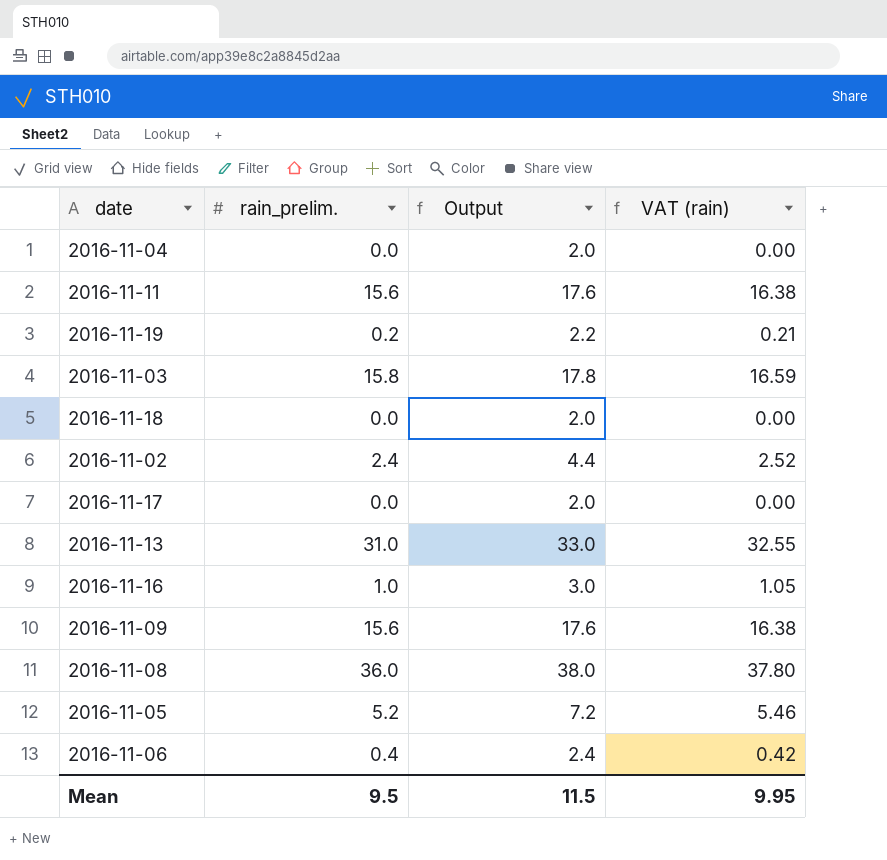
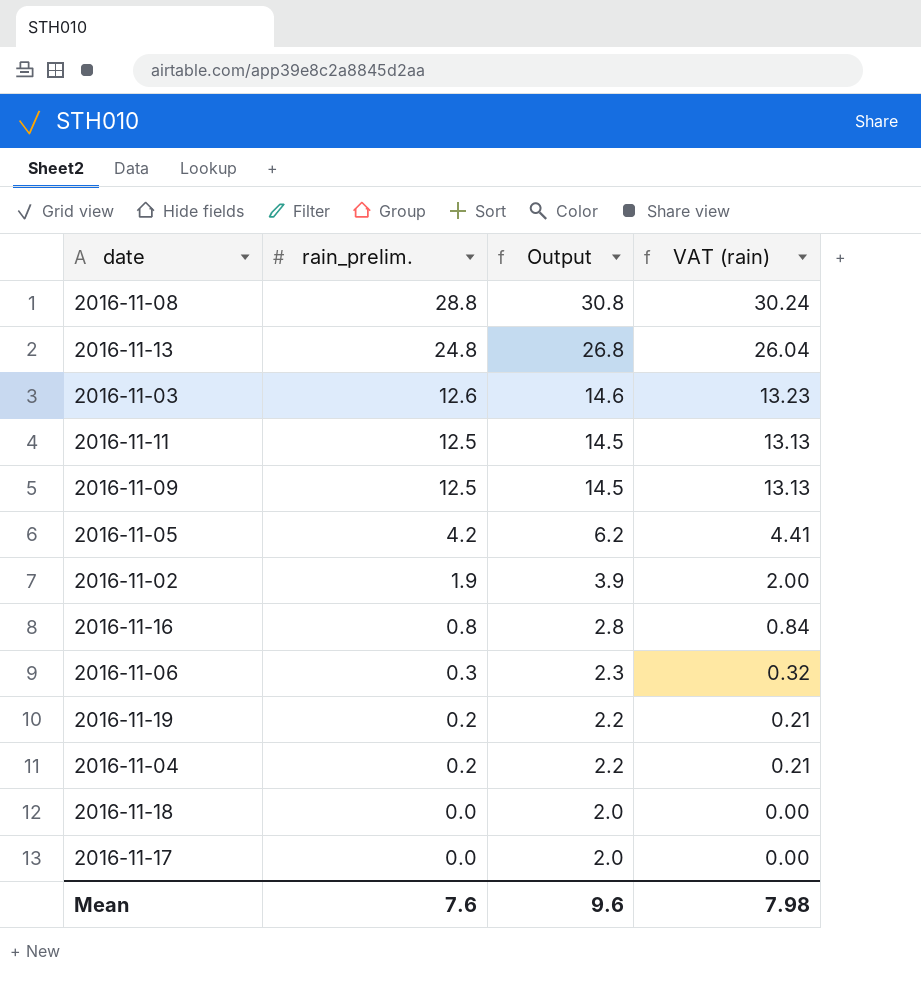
row order: none -> rain_prelim. descending
2016-11-08 | rain_prelim.: 36.0 -> 28.8
2016-11-08 | Output: 38.0 -> 30.8
2016-11-08 | VAT (rain): 37.80 -> 30.24
2016-11-13 | rain_prelim.: 31.0 -> 24.8
2016-11-13 | Output: 33.0 -> 26.8
2016-11-13 | VAT (rain): 32.55 -> 26.04
2016-11-03 | rain_prelim.: 15.8 -> 12.6
2016-11-03 | Output: 17.8 -> 14.6
2016-11-03 | VAT (rain): 16.59 -> 13.23
2016-11-11 | rain_prelim.: 15.6 -> 12.5
2016-11-11 | Output: 17.6 -> 14.5
2016-11-11 | VAT (rain): 16.38 -> 13.13
2016-11-09 | rain_prelim.: 15.6 -> 12.5
2016-11-09 | Output: 17.6 -> 14.5
2016-11-09 | VAT (rain): 16.38 -> 13.13
2016-11-05 | rain_prelim.: 5.2 -> 4.2
2016-11-05 | Output: 7.2 -> 6.2
2016-11-05 | VAT (rain): 5.46 -> 4.41
2016-11-02 | rain_prelim.: 2.4 -> 1.9
2016-11-02 | Output: 4.4 -> 3.9
2016-11-02 | VAT (rain): 2.52 -> 2.00
2016-11-16 | rain_prelim.: 1.0 -> 0.8
2016-11-16 | Output: 3.0 -> 2.8
2016-11-16 | VAT (rain): 1.05 -> 0.84
2016-11-06 | rain_prelim.: 0.4 -> 0.3
2016-11-06 | Output: 2.4 -> 2.3
2016-11-06 | VAT (rain): 0.42 -> 0.32
2016-11-04 | rain_prelim.: 0.0 -> 0.2
2016-11-04 | Output: 2.0 -> 2.2
2016-11-04 | VAT (rain): 0.00 -> 0.21
Mean | rain_prelim.: 9.5 -> 7.6
Mean | Output: 11.5 -> 9.6
Mean | VAT (rain): 9.95 -> 7.98

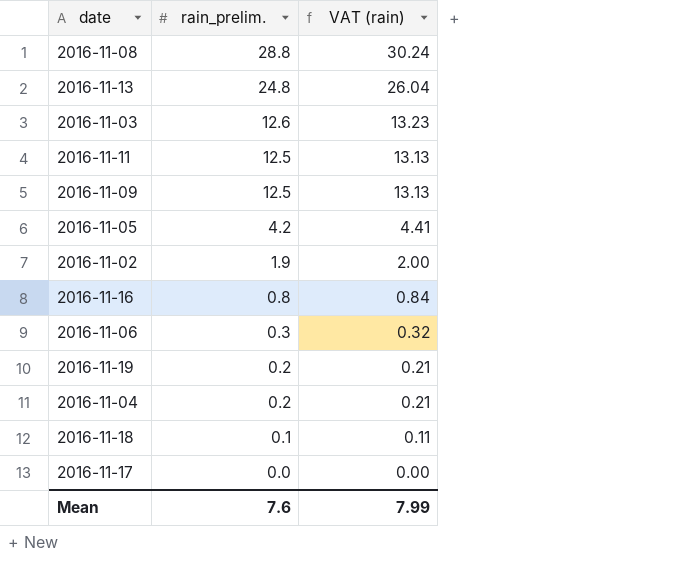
column Output | formula: [rain_prelim.] + 2 -> none
2016-11-18 | rain_prelim.: 0.0 -> 0.1
2016-11-18 | VAT (rain): 0.00 -> 0.11
Mean | VAT (rain): 7.98 -> 7.99

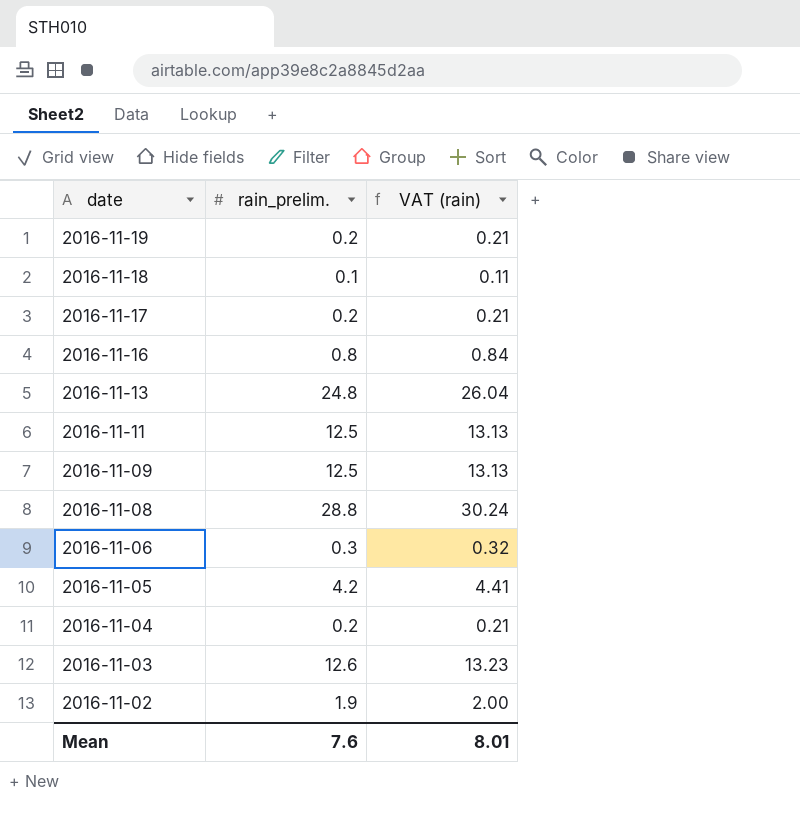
row order: rain_prelim. descending -> date descending
2016-11-17 | rain_prelim.: 0.0 -> 0.2
2016-11-17 | VAT (rain): 0.00 -> 0.21
Mean | VAT (rain): 7.99 -> 8.01

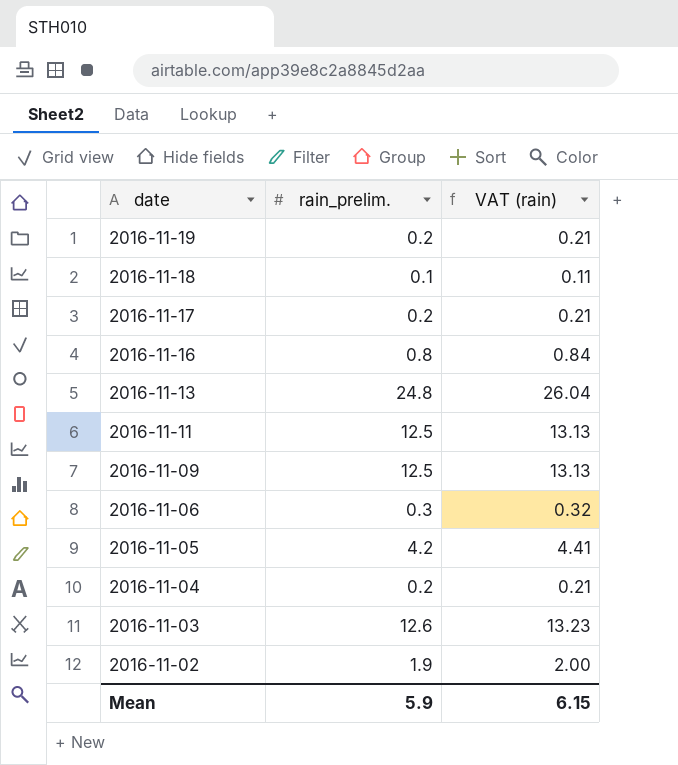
row 2016-11-08: 28.8 | 30.24 -> none
Mean | rain_prelim.: 7.6 -> 5.9
Mean | VAT (rain): 8.01 -> 6.15

